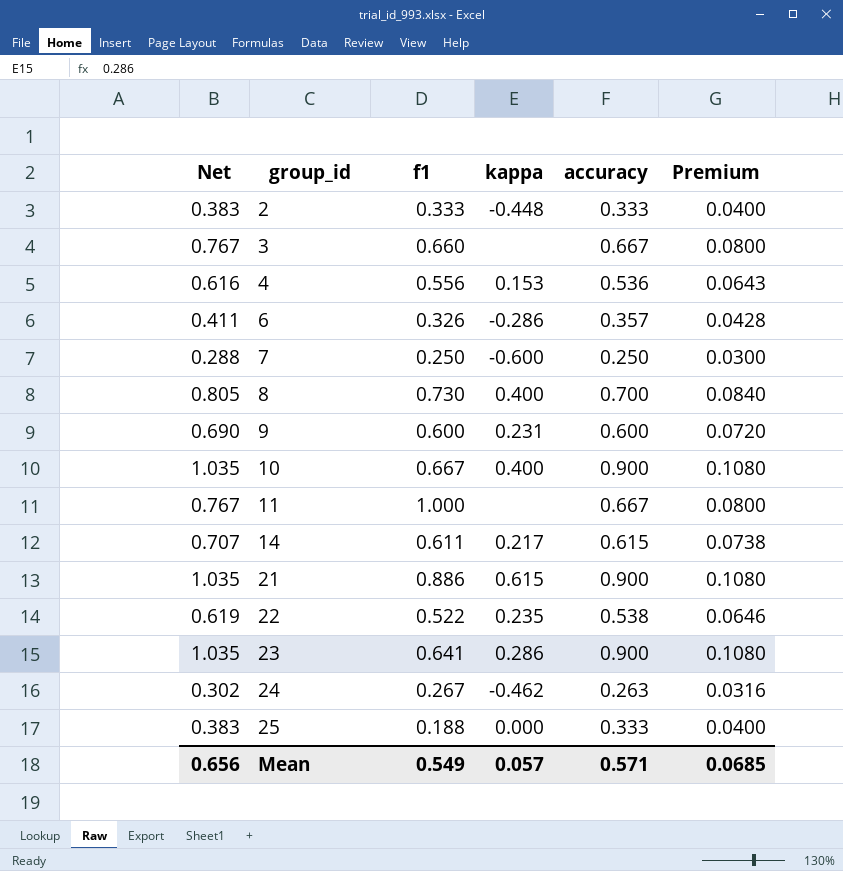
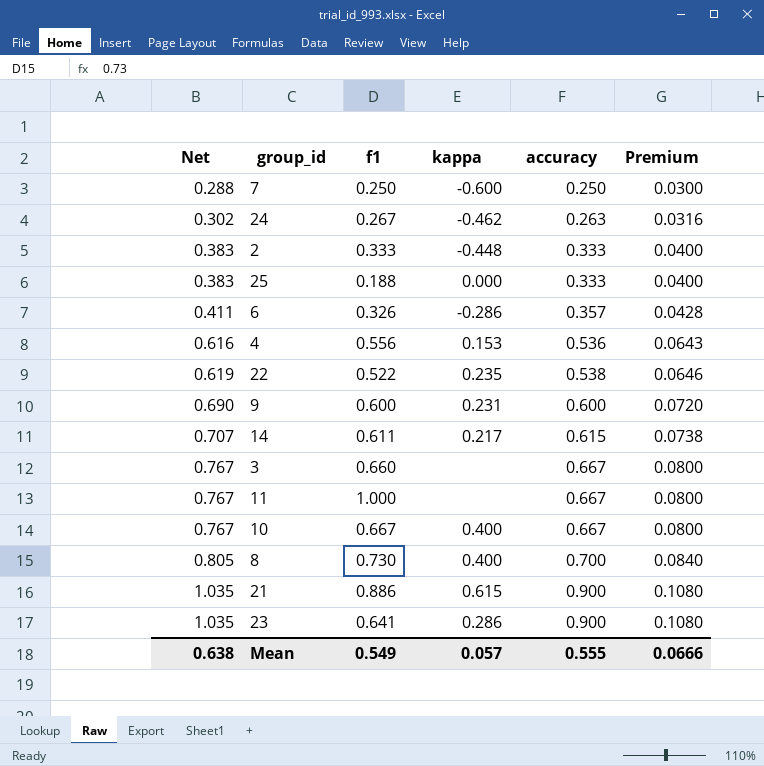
row order: group_id ascending -> Net ascending
10 | Net: 1.035 -> 0.767
10 | accuracy: 0.900 -> 0.667
10 | Premium: 0.1080 -> 0.0800
Mean | Net: 0.656 -> 0.638
Mean | accuracy: 0.571 -> 0.555
Mean | Premium: 0.0685 -> 0.0666

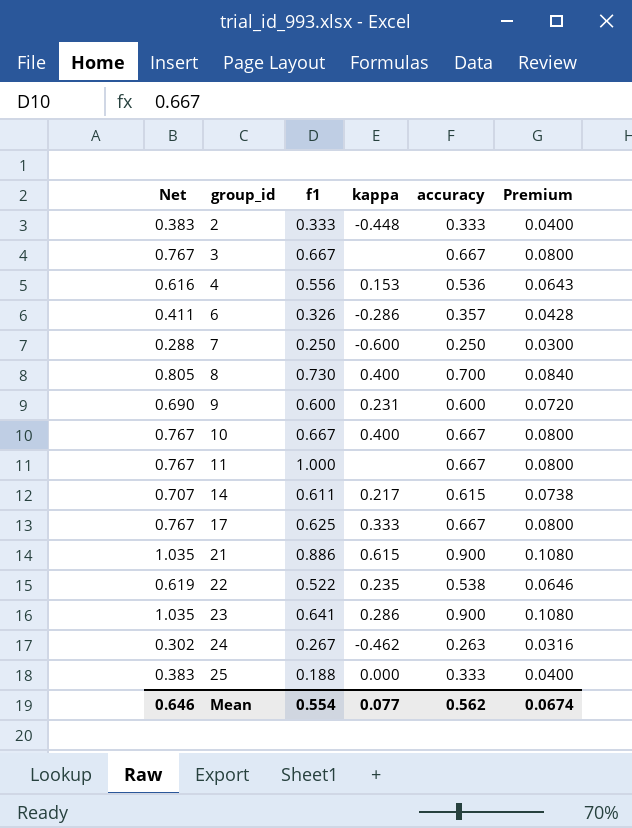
row order: Net ascending -> group_id ascending
3 | f1: 0.660 -> 0.667
row 17: none -> 0.767 | 0.625 | 0.333 | 0.667 | 0.0800
Mean | Net: 0.638 -> 0.646
Mean | f1: 0.549 -> 0.554
Mean | kappa: 0.057 -> 0.077
Mean | accuracy: 0.555 -> 0.562
Mean | Premium: 0.0666 -> 0.0674

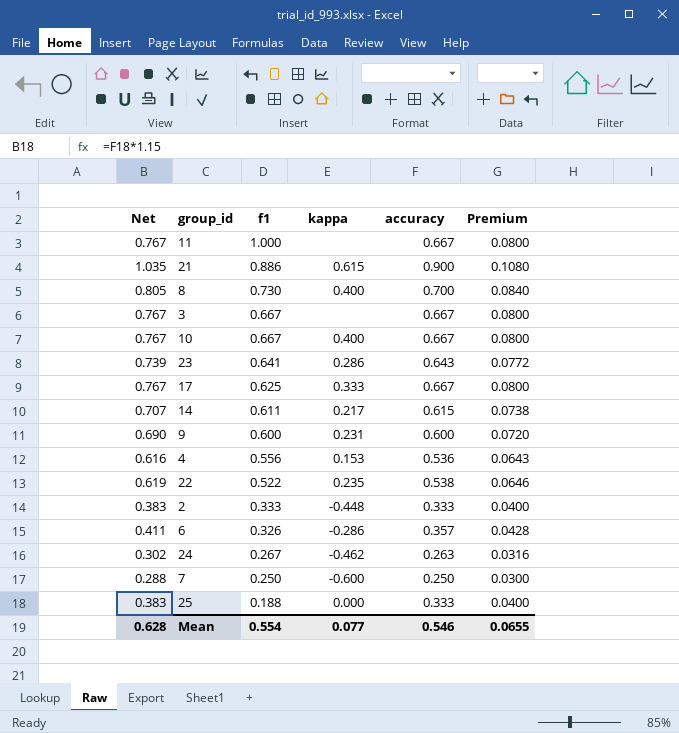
row order: group_id ascending -> f1 descending
23 | Net: 1.035 -> 0.739
23 | accuracy: 0.900 -> 0.643
23 | Premium: 0.1080 -> 0.0772
Mean | Net: 0.646 -> 0.628
Mean | accuracy: 0.562 -> 0.546
Mean | Premium: 0.0674 -> 0.0655

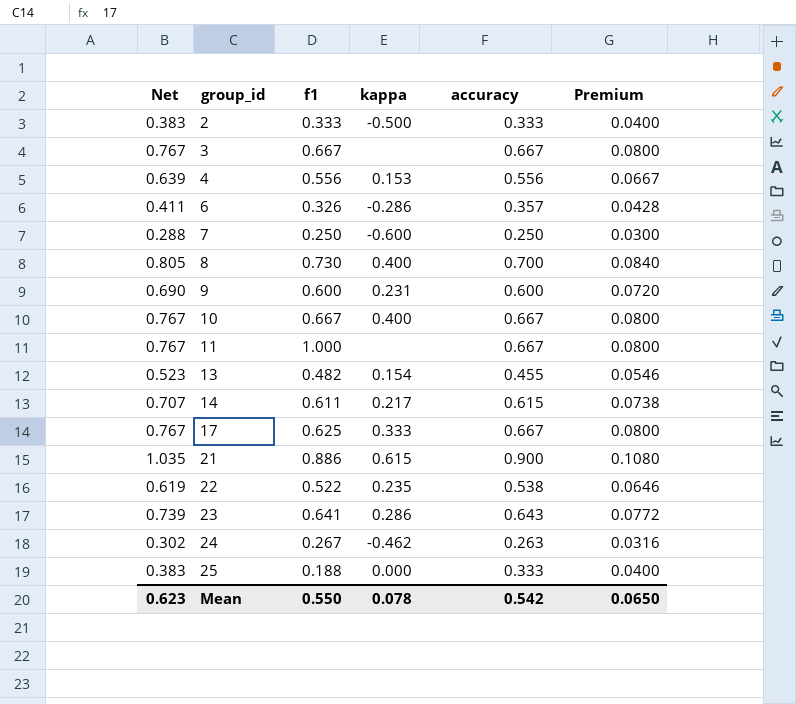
row order: f1 descending -> group_id ascending
2 | kappa: -0.448 -> -0.500
4 | Net: 0.616 -> 0.639
4 | accuracy: 0.536 -> 0.556
4 | Premium: 0.0643 -> 0.0667
row 13: none -> 0.523 | 0.482 | 0.154 | 0.455 | 0.0546
Mean | Net: 0.628 -> 0.623
Mean | f1: 0.554 -> 0.550
Mean | kappa: 0.077 -> 0.078
Mean | accuracy: 0.546 -> 0.542
Mean | Premium: 0.0655 -> 0.0650

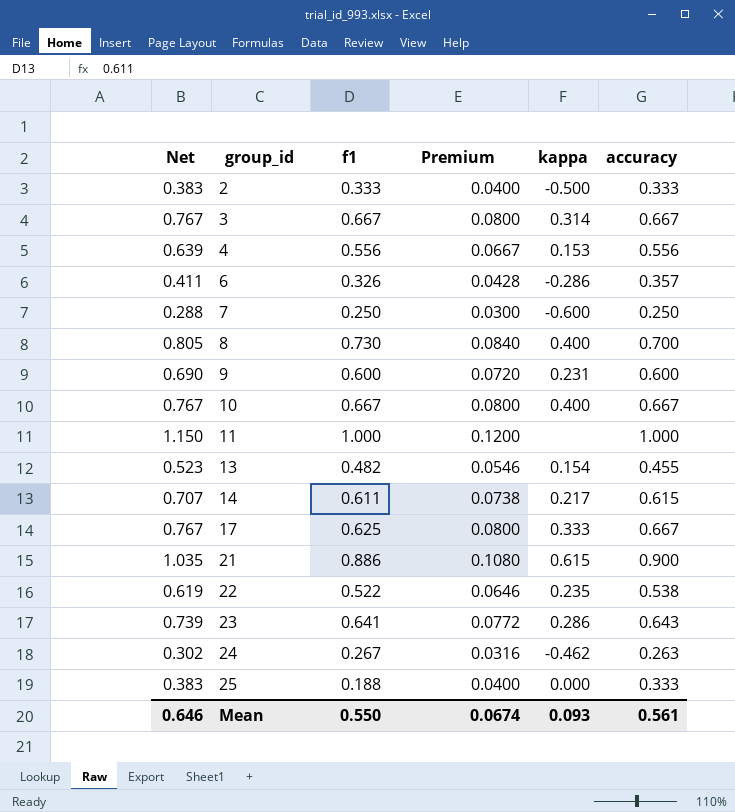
column Premium | position: 6 -> 4
3 | kappa: none -> 0.314
11 | Net: 0.767 -> 1.150
11 | Premium: 0.0800 -> 0.1200
11 | accuracy: 0.667 -> 1.000
Mean | Net: 0.623 -> 0.646
Mean | Premium: 0.0650 -> 0.0674
Mean | kappa: 0.078 -> 0.093
Mean | accuracy: 0.542 -> 0.561

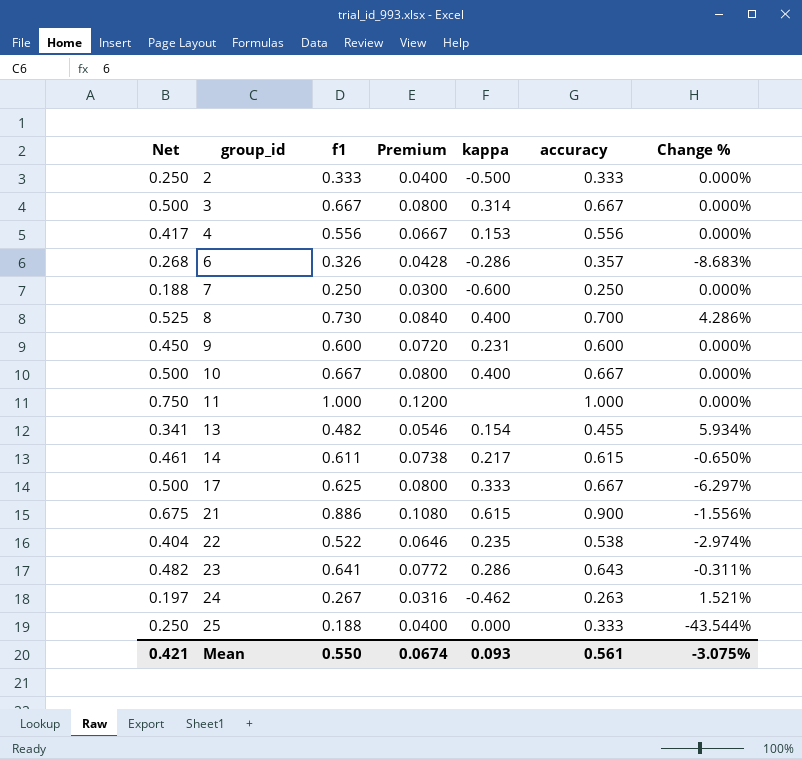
column Net | formula: [accuracy] * 1.15 -> [accuracy] * 0.75
column Change % | formula: none -> ([f1] - [accuracy]) / [accuracy]
Mean | Net: 0.646 -> 0.421

